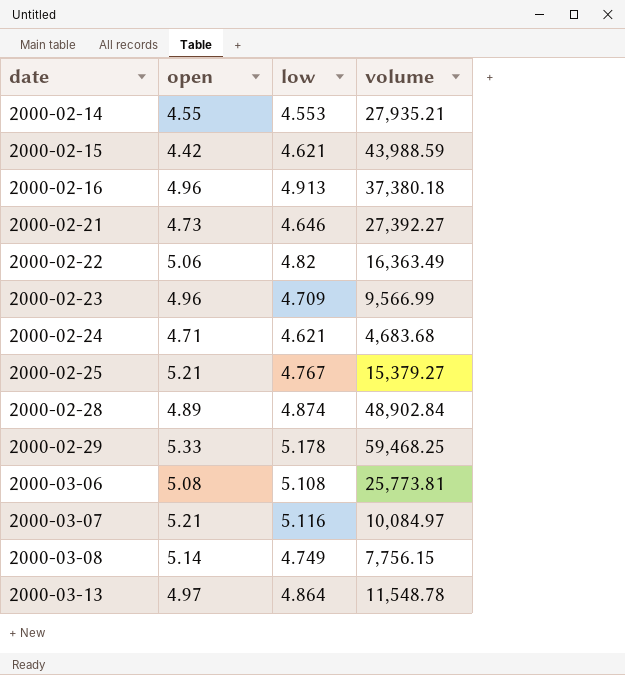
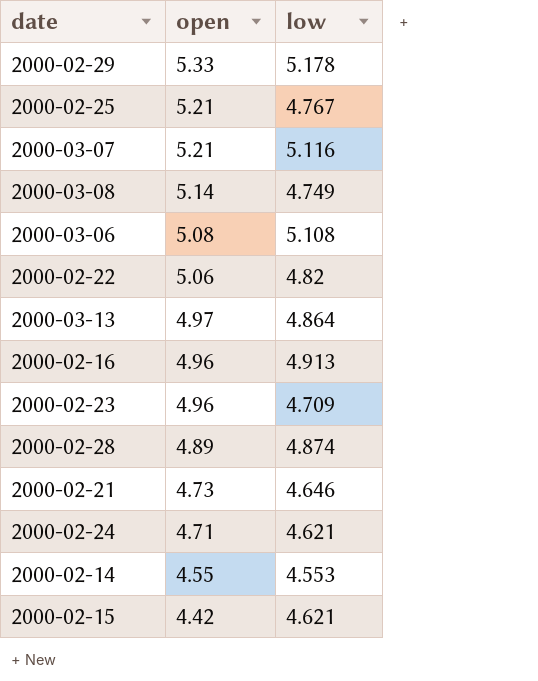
row order: date ascending -> open descending
column volume | position: 4 -> none

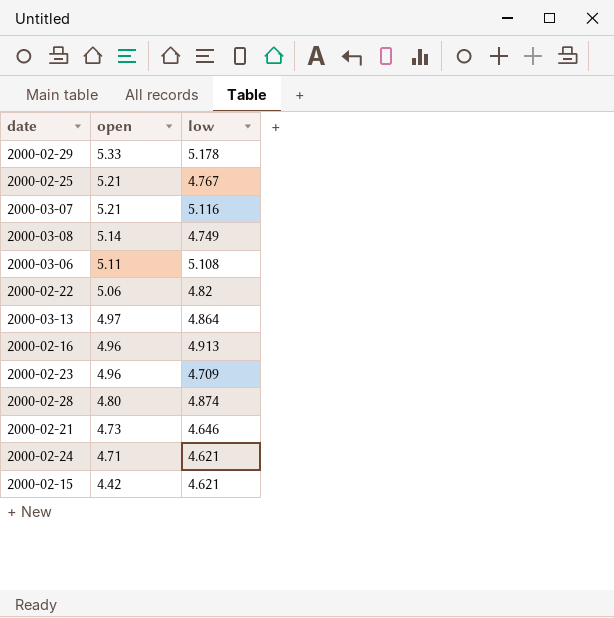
row 2000-02-14: 4.55 | 4.553 -> none
2000-03-06 | open: 5.08 -> 5.11
2000-02-28 | open: 4.89 -> 4.80

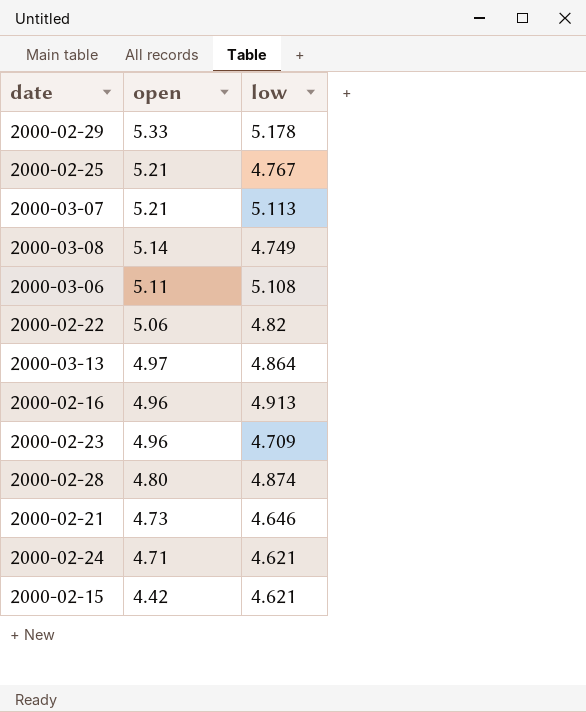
2000-03-07 | low: 5.116 -> 5.113

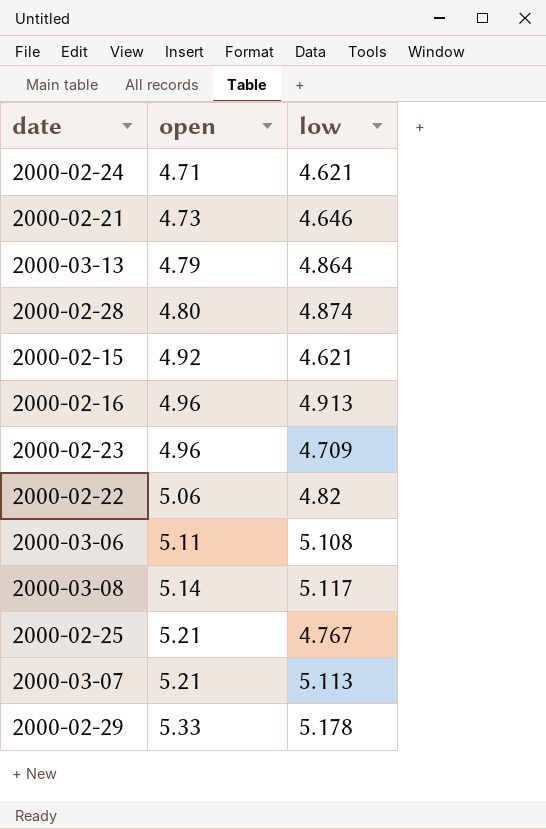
row order: open descending -> open ascending
2000-03-13 | open: 4.97 -> 4.79
2000-02-15 | open: 4.42 -> 4.92
2000-03-08 | low: 4.749 -> 5.117

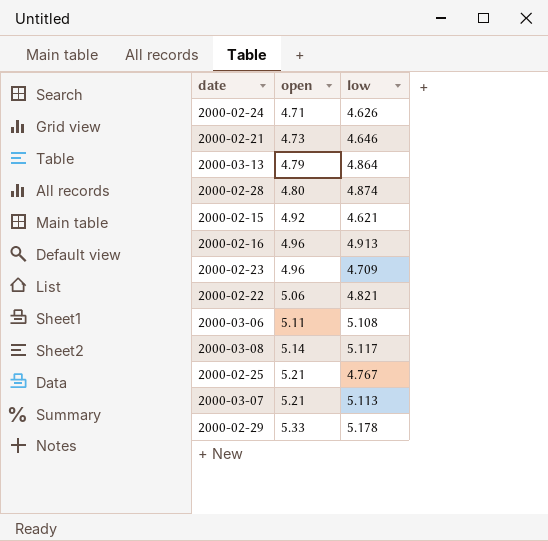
2000-02-24 | low: 4.621 -> 4.626
2000-02-22 | low: 4.82 -> 4.821

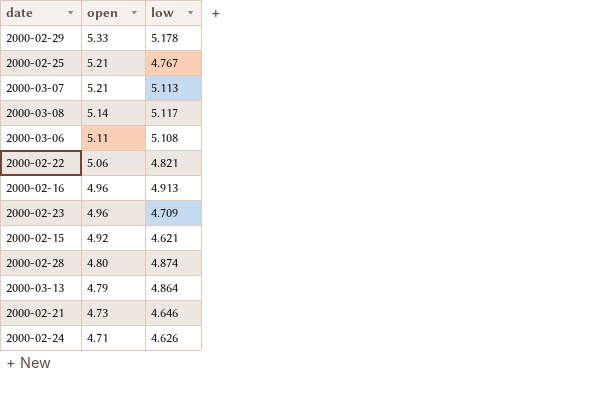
row order: open ascending -> open descending

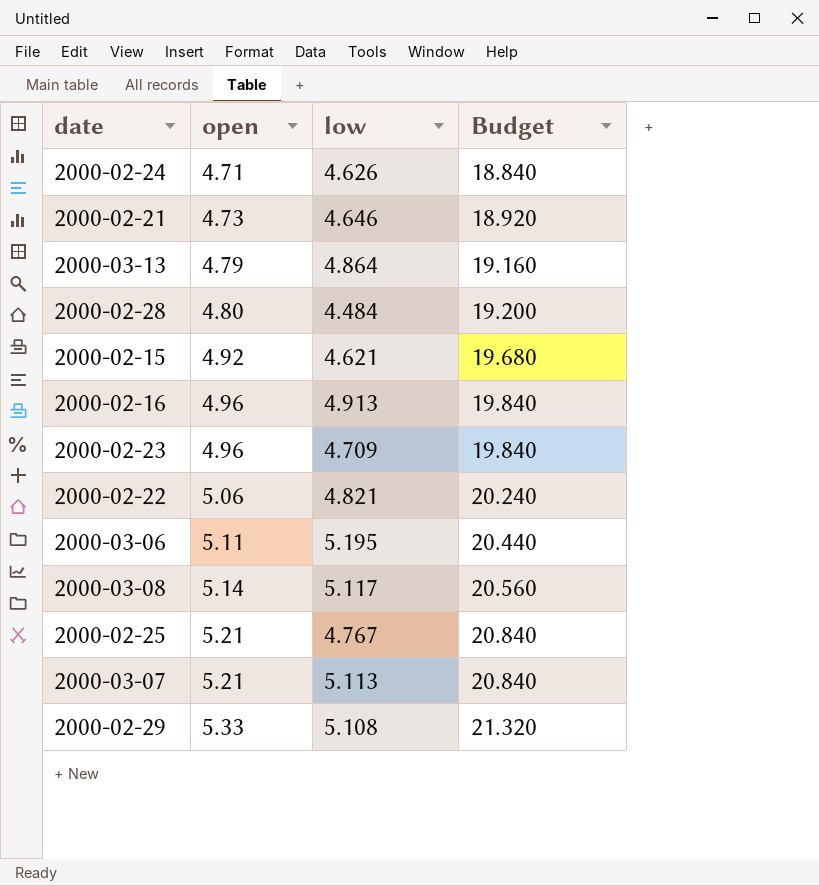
row order: open descending -> open ascending
column Budget | formula: none -> [open] * 4
2000-02-28 | low: 4.874 -> 4.484
2000-03-06 | low: 5.108 -> 5.195
2000-02-29 | low: 5.178 -> 5.108

